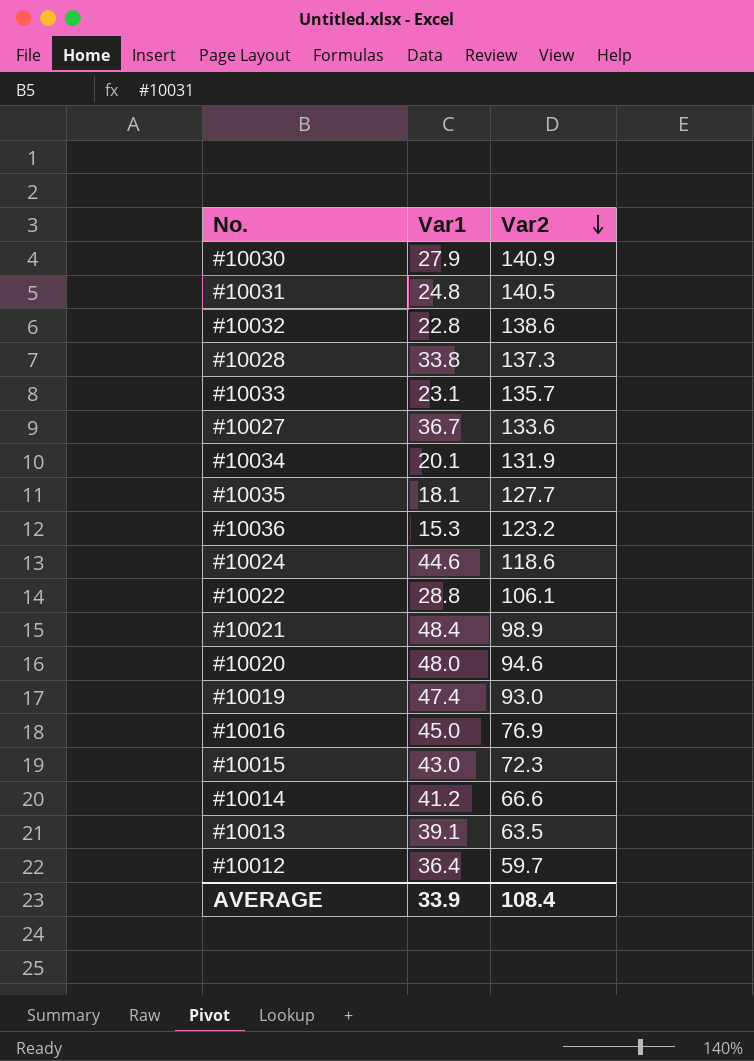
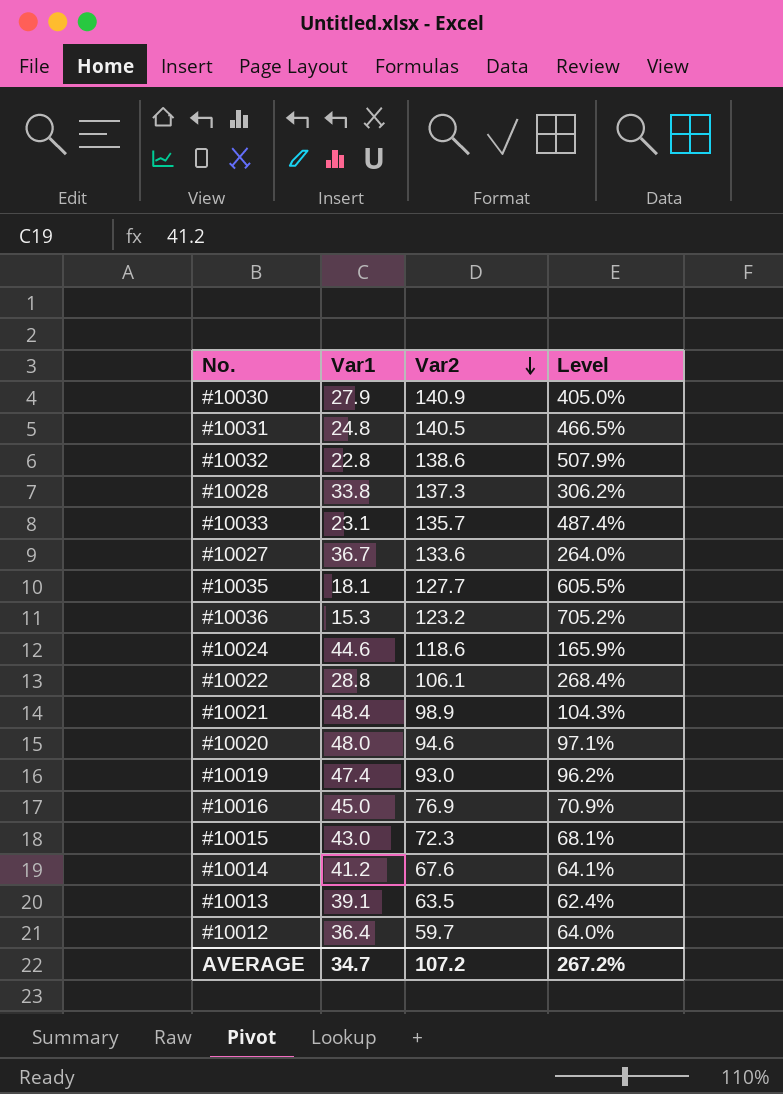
column Level | formula: none -> ([Var2] - [Var1]) / [Var1]
row #10034: 20.1 | 131.9 -> none
#10014 | Var2: 66.6 -> 67.6
AVERAGE | Var1: 33.9 -> 34.7
AVERAGE | Var2: 108.4 -> 107.2

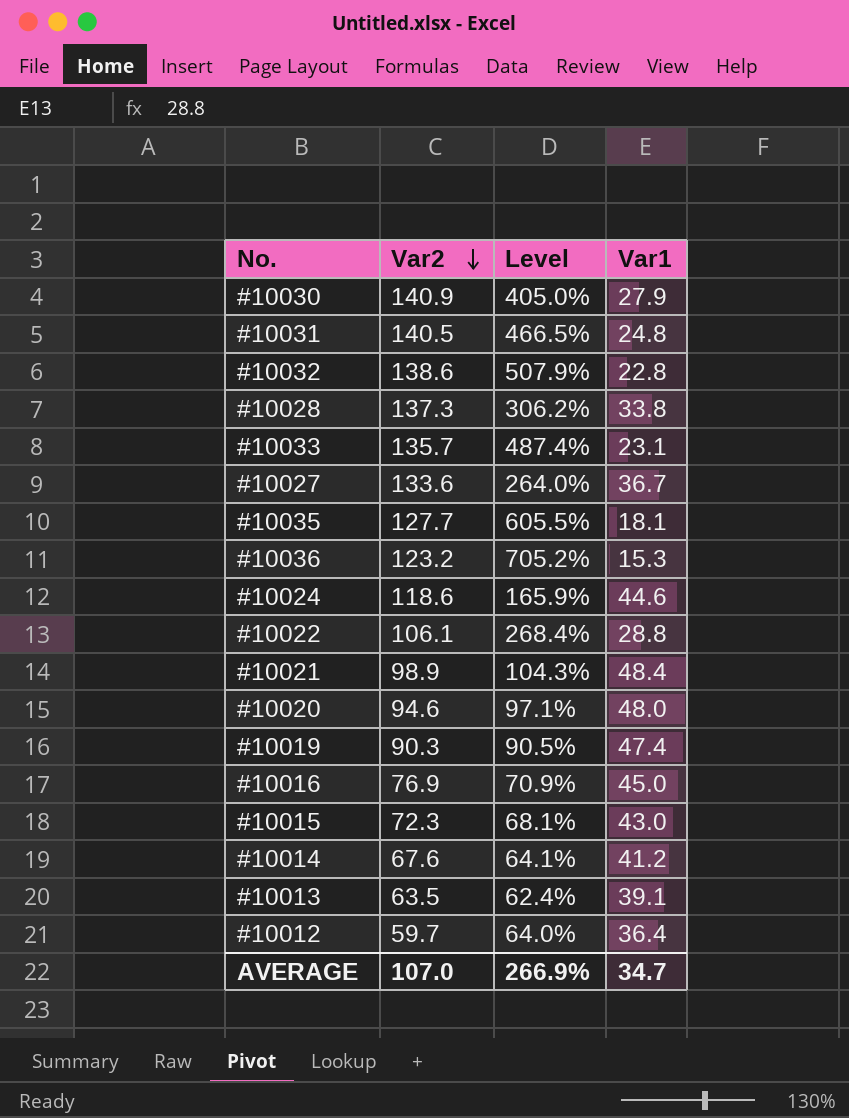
column Var1 | position: 2 -> 4
#10019 | Var2: 93.0 -> 90.3
#10019 | Level: 96.2% -> 90.5%
AVERAGE | Var2: 107.2 -> 107.0
AVERAGE | Level: 267.2% -> 266.9%

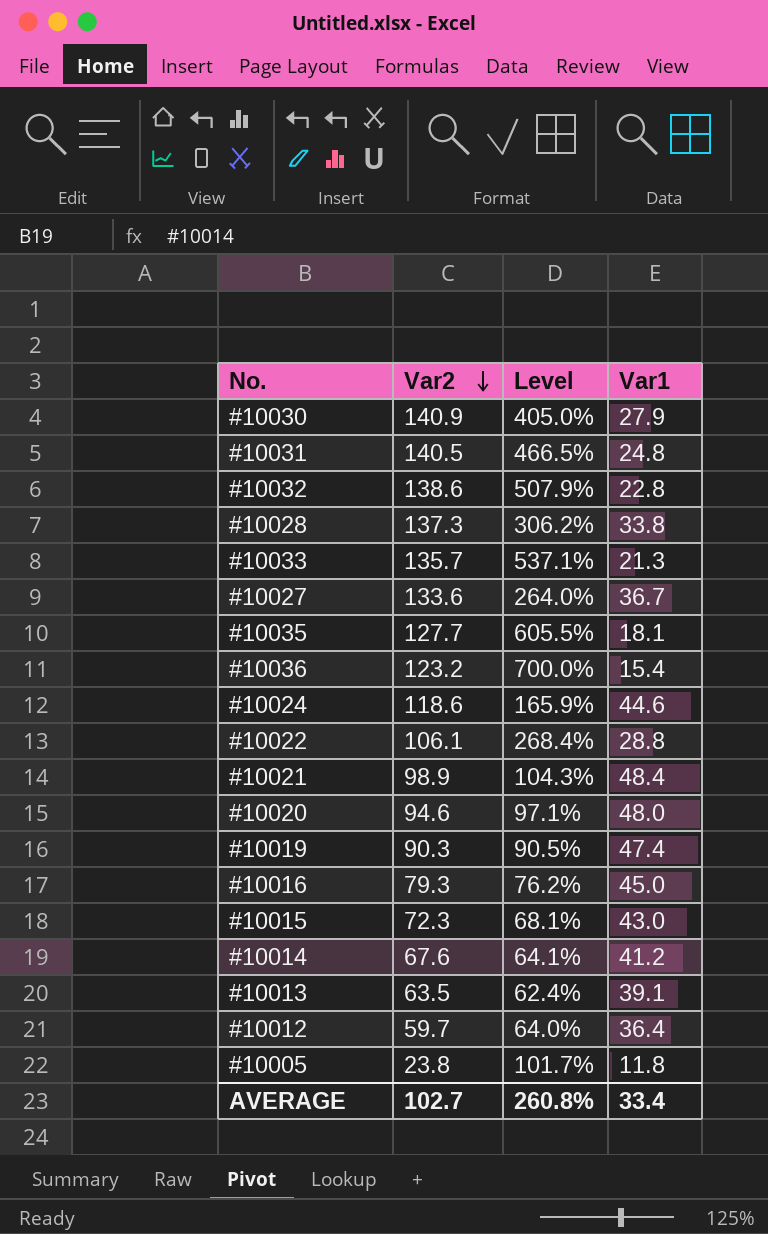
#10033 | Level: 487.4% -> 537.1%
#10033 | Var1: 23.1 -> 21.3
#10036 | Level: 705.2% -> 700.0%
#10036 | Var1: 15.3 -> 15.4
#10016 | Var2: 76.9 -> 79.3
#10016 | Level: 70.9% -> 76.2%
row #10005: none -> 23.8 | 101.7% | 11.8
AVERAGE | Var2: 107.0 -> 102.7
AVERAGE | Level: 266.9% -> 260.8%
AVERAGE | Var1: 34.7 -> 33.4

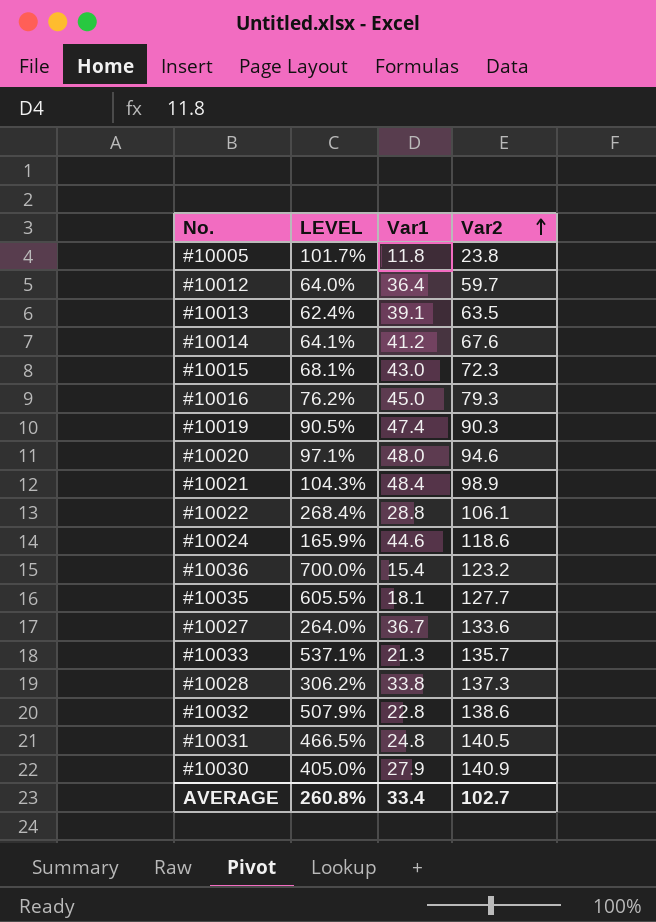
row order: Var2 descending -> Var2 ascending
column name: Level -> LEVEL
column Var2 | position: 2 -> 4

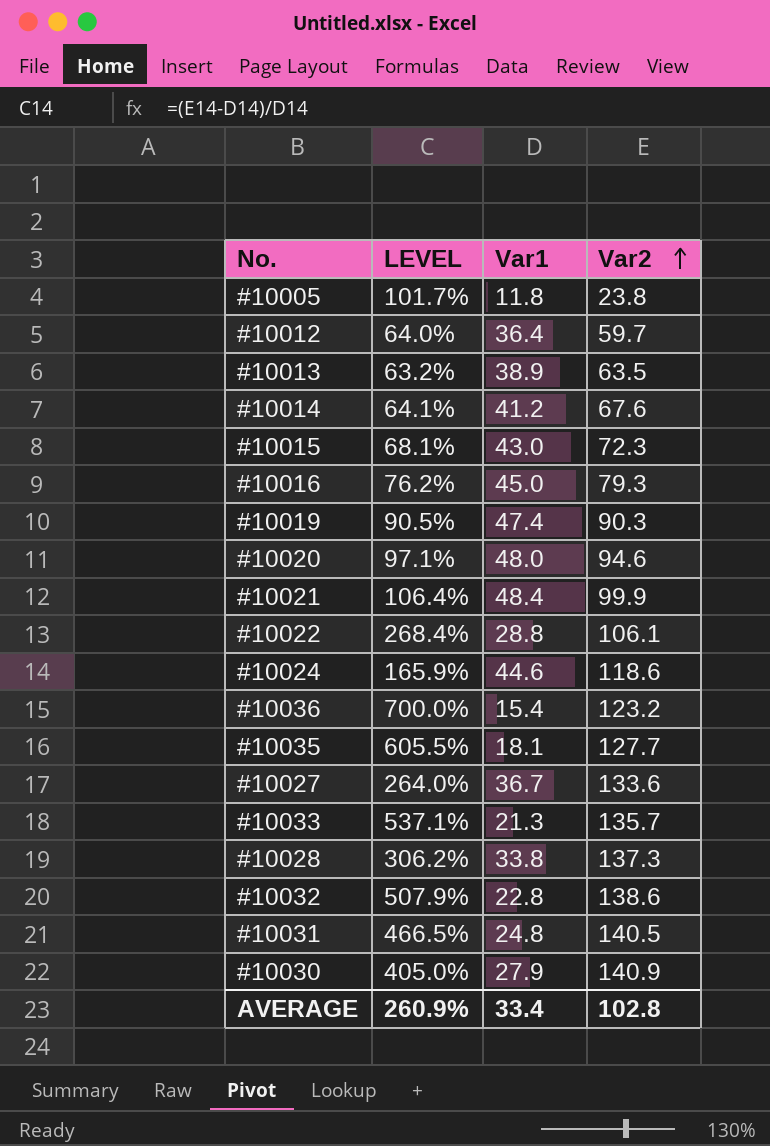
#10013 | LEVEL: 62.4% -> 63.2%
#10013 | Var1: 39.1 -> 38.9
#10021 | LEVEL: 104.3% -> 106.4%
#10021 | Var2: 98.9 -> 99.9
AVERAGE | LEVEL: 260.8% -> 260.9%
AVERAGE | Var2: 102.7 -> 102.8

